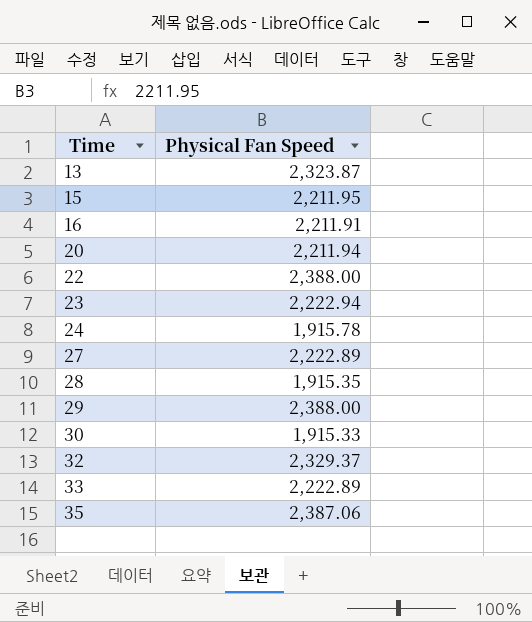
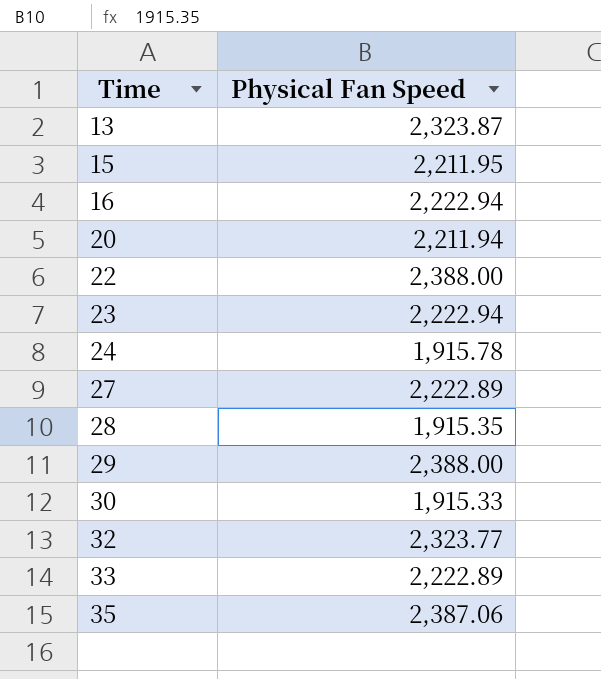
16 | Physical Fan Speed: 2,211.91 -> 2,222.94
32 | Physical Fan Speed: 2,329.37 -> 2,323.77

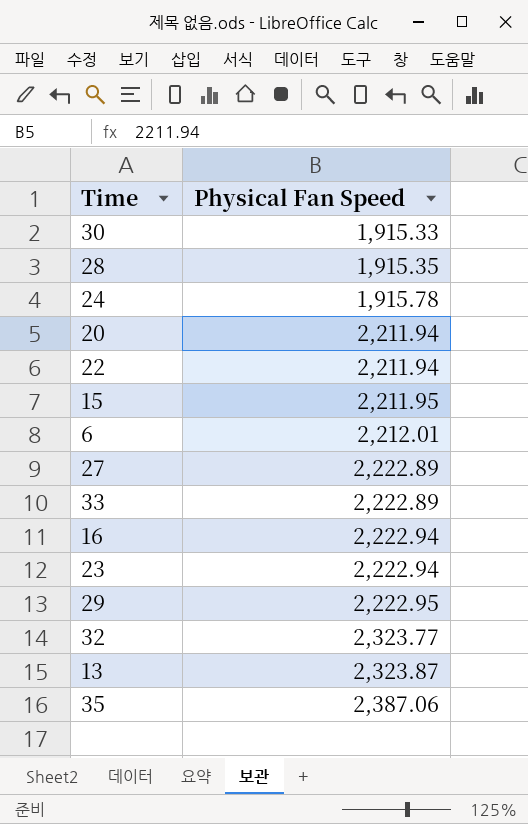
row order: Time ascending -> Physical Fan Speed ascending
22 | Physical Fan Speed: 2,388.00 -> 2,211.94
row 6: none -> 2,212.01
29 | Physical Fan Speed: 2,388.00 -> 2,222.95

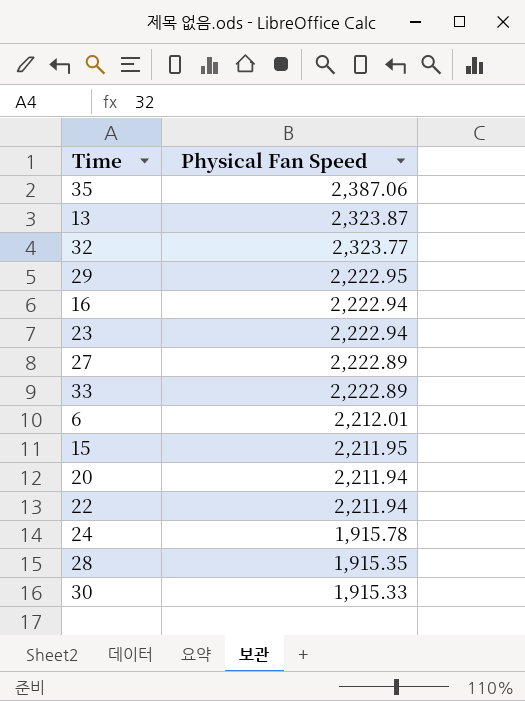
row order: Physical Fan Speed ascending -> Physical Fan Speed descending

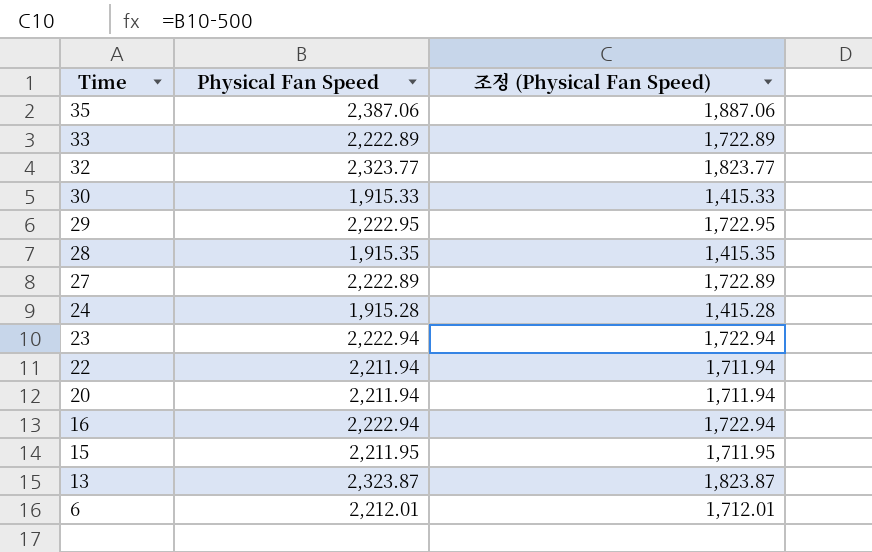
row order: Physical Fan Speed descending -> Time descending
column 조정 (Physical Fan Speed) | formula: none -> [Physical Fan Speed] - 500
24 | Physical Fan Speed: 1,915.78 -> 1,915.28

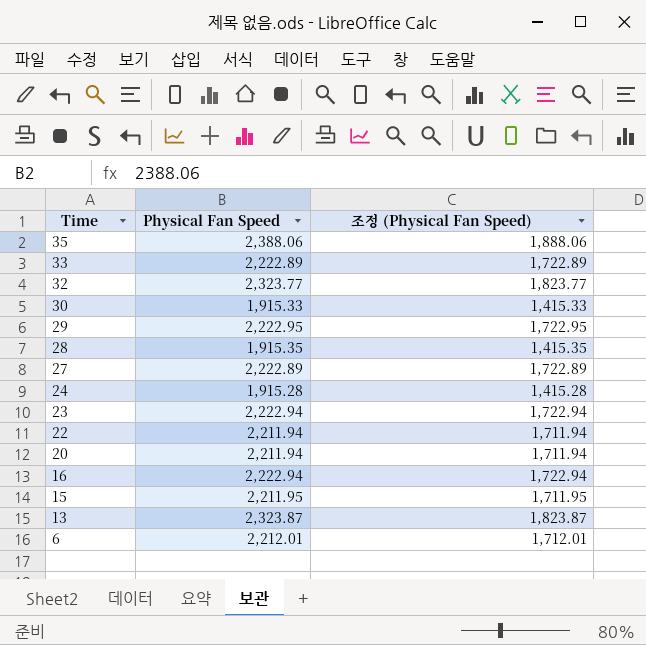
35 | Physical Fan Speed: 2,387.06 -> 2,388.06
35 | 조정 (Physical Fan Speed): 1,887.06 -> 1,888.06

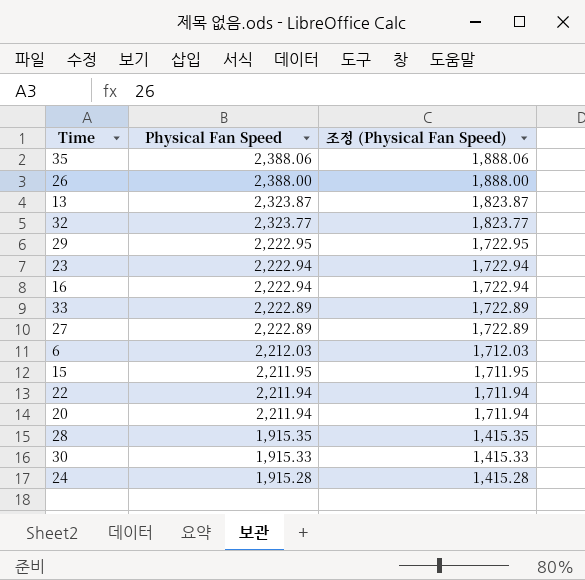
row order: Time descending -> Physical Fan Speed descending
row 26: none -> 2,388.00 | 1,888.00
6 | Physical Fan Speed: 2,212.01 -> 2,212.03
6 | 조정 (Physical Fan Speed): 1,712.01 -> 1,712.03

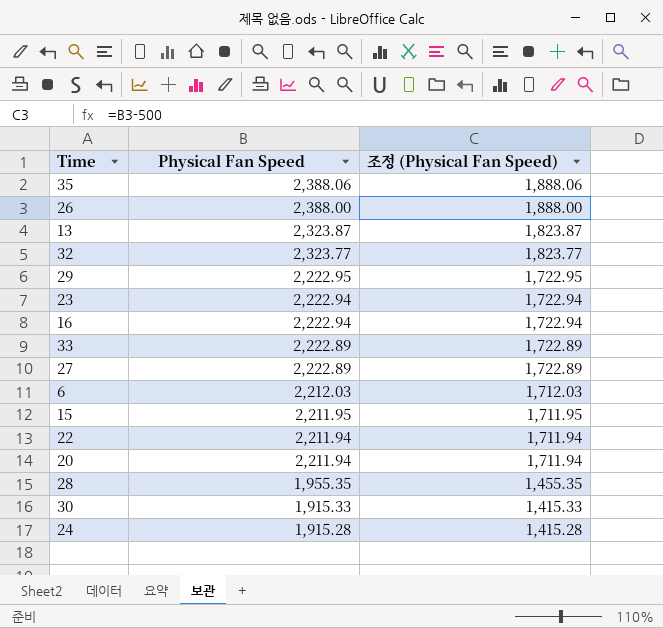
28 | Physical Fan Speed: 1,915.35 -> 1,955.35
28 | 조정 (Physical Fan Speed): 1,415.35 -> 1,455.35

